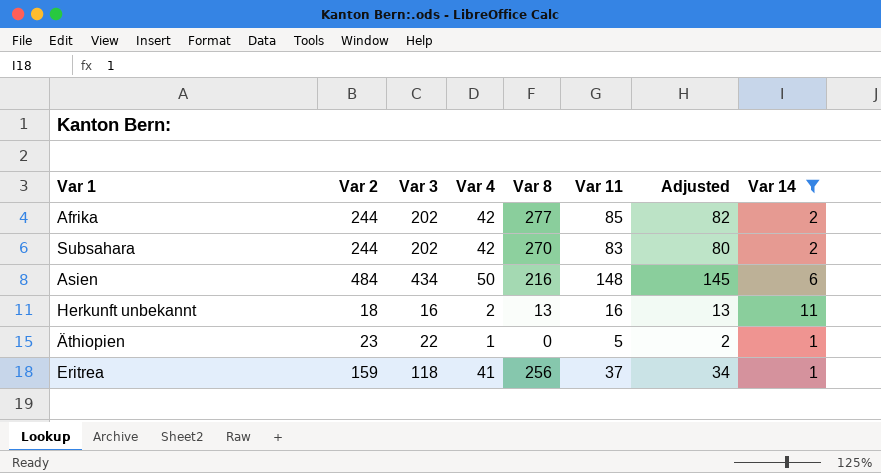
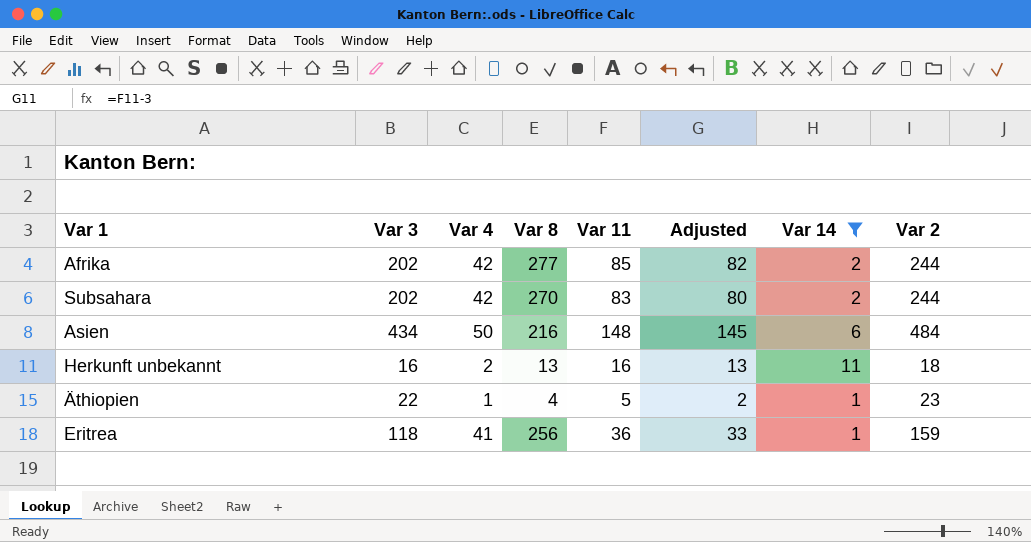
column Var 2 | position: 2 -> 8
Äthiopien | Var 8: 0 -> 4
Eritrea | Var 11: 37 -> 36
Eritrea | Adjusted: 34 -> 33

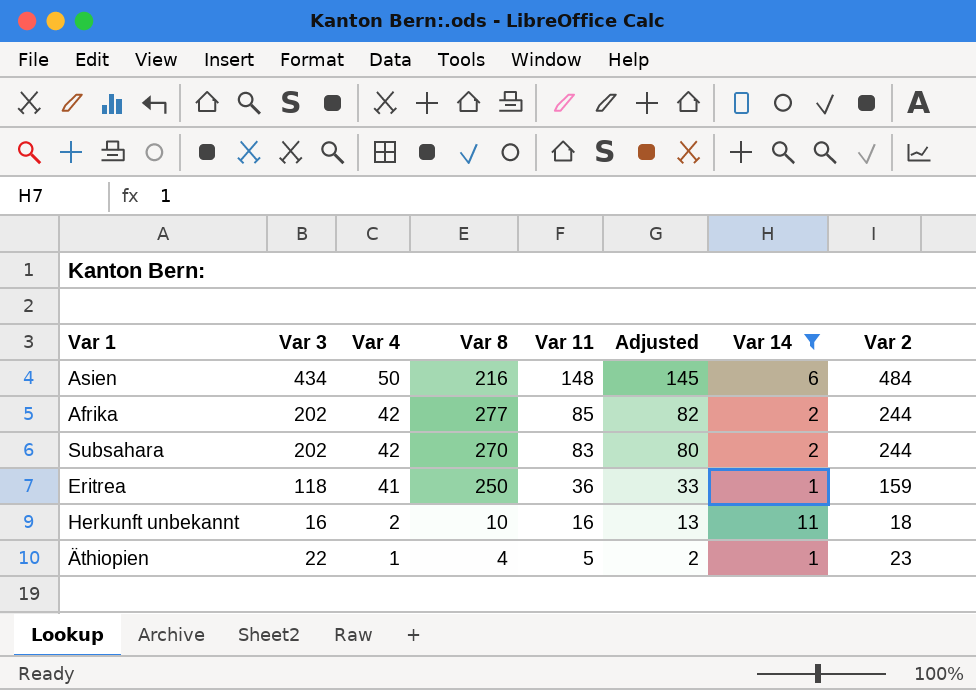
row order: none -> Var 4 descending
Eritrea | Var 8: 256 -> 250
Herkunft unbekannt | Var 8: 13 -> 10

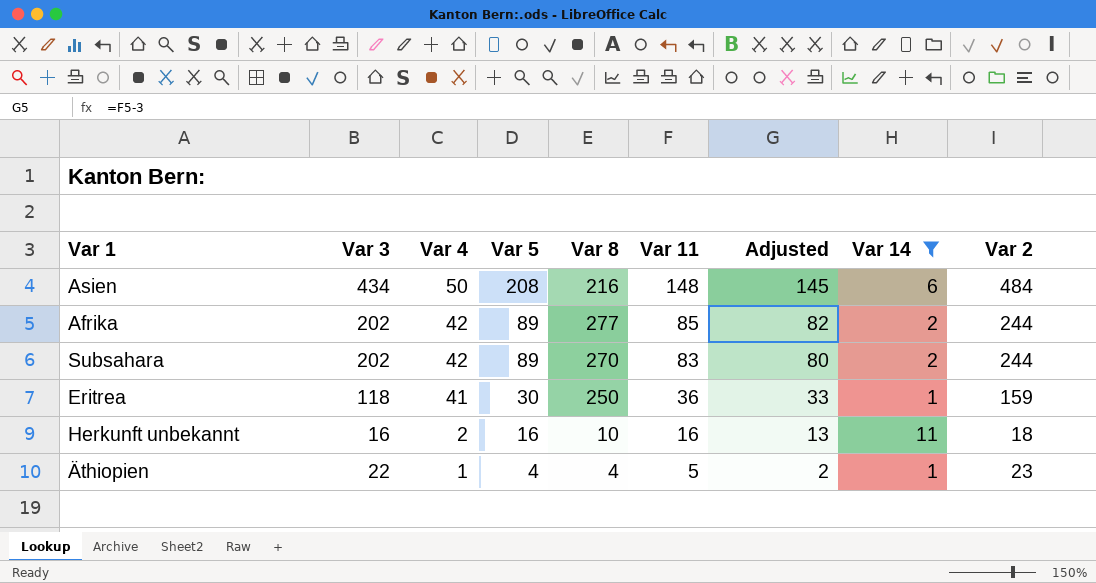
column Var 5 | position: none -> 4

